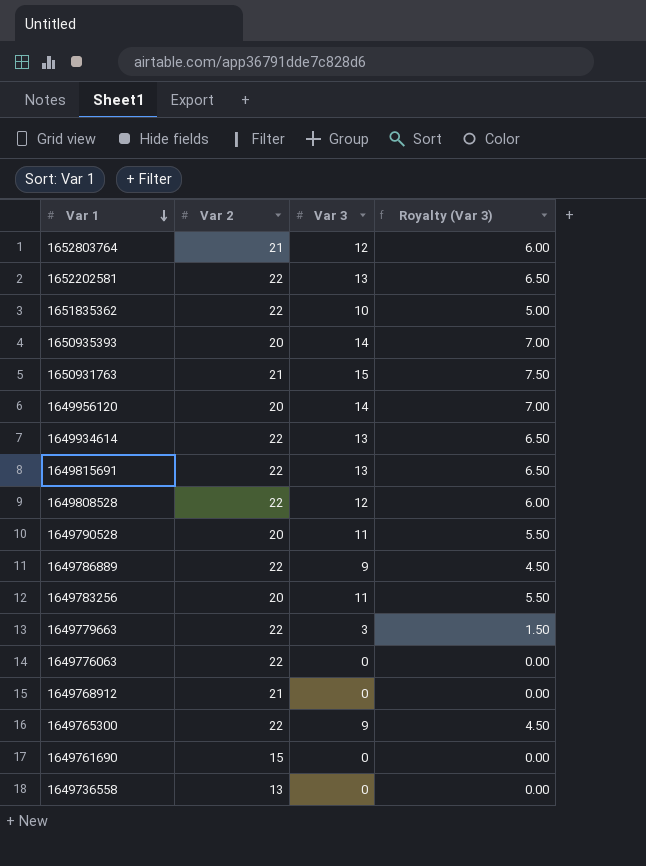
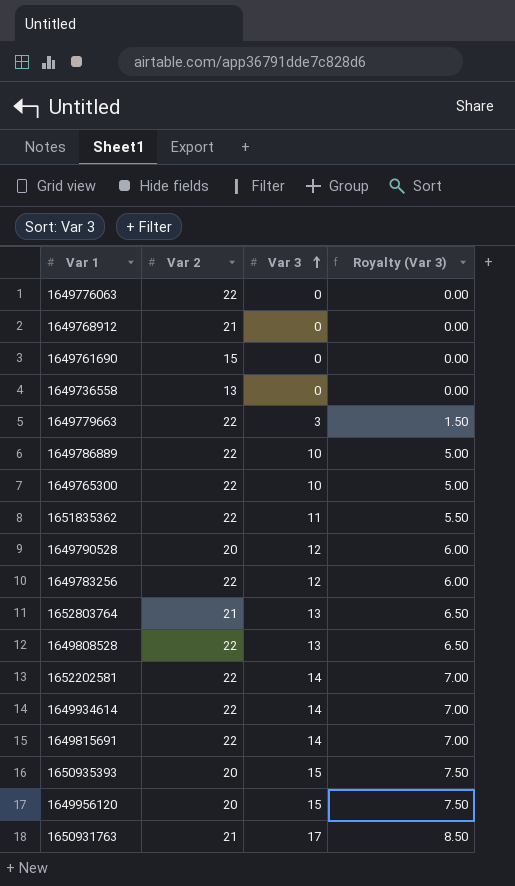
row order: Var 1 descending -> Var 3 ascending
1649786889 | Var 3: 9 -> 10
1649786889 | Royalty (Var 3): 4.50 -> 5.00
1649765300 | Var 3: 9 -> 10
1649765300 | Royalty (Var 3): 4.50 -> 5.00
1651835362 | Var 3: 10 -> 11
1651835362 | Royalty (Var 3): 5.00 -> 5.50
1649790528 | Var 3: 11 -> 12
1649790528 | Royalty (Var 3): 5.50 -> 6.00
1649783256 | Var 2: 20 -> 22
1649783256 | Var 3: 11 -> 12
1649783256 | Royalty (Var 3): 5.50 -> 6.00
1652803764 | Var 3: 12 -> 13
1652803764 | Royalty (Var 3): 6.00 -> 6.50
1649808528 | Var 3: 12 -> 13
1649808528 | Royalty (Var 3): 6.00 -> 6.50
1652202581 | Var 3: 13 -> 14
1652202581 | Royalty (Var 3): 6.50 -> 7.00
1649934614 | Var 3: 13 -> 14
1649934614 | Royalty (Var 3): 6.50 -> 7.00
1649815691 | Var 3: 13 -> 14
1649815691 | Royalty (Var 3): 6.50 -> 7.00
1650935393 | Var 3: 14 -> 15
1650935393 | Royalty (Var 3): 7.00 -> 7.50
1649956120 | Var 3: 14 -> 15
1649956120 | Royalty (Var 3): 7.00 -> 7.50
1650931763 | Var 3: 15 -> 17
1650931763 | Royalty (Var 3): 7.50 -> 8.50

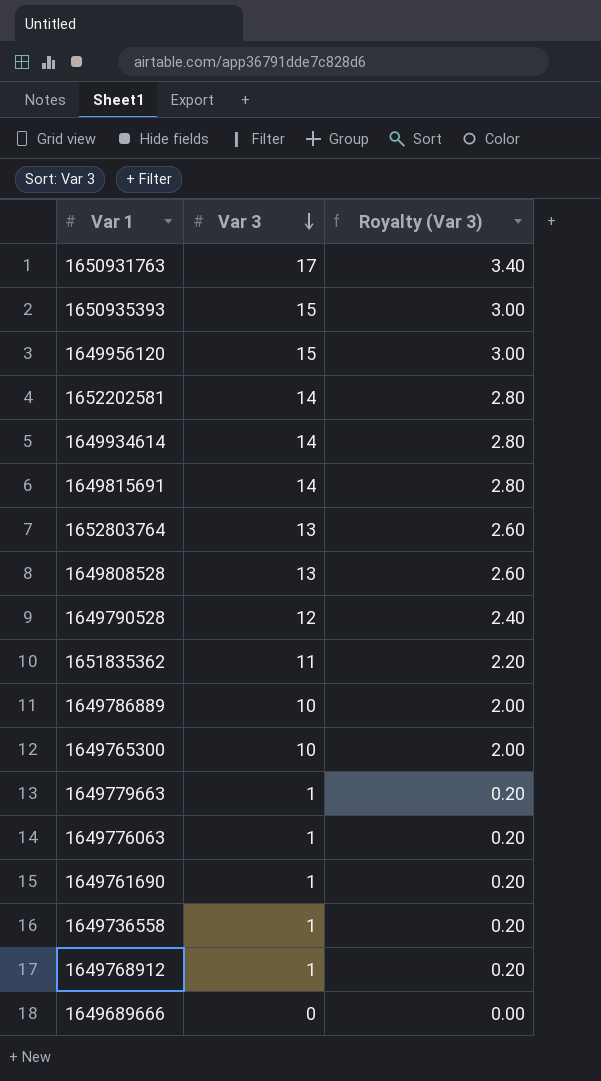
row order: Var 3 ascending -> Var 3 descending
column Var 2 | position: 2 -> none
column Royalty (Var 3) | formula: [Var 3] * 0.5 -> [Var 3] * 0.2
row 1649783256: 22 | 12 | 6.00 -> none
1649779663 | Var 3: 3 -> 1
1649776063 | Var 3: 0 -> 1
1649761690 | Var 3: 0 -> 1
1649736558 | Var 3: 0 -> 1
1649768912 | Var 3: 0 -> 1
row 1649689666: none -> 0 | 0.00

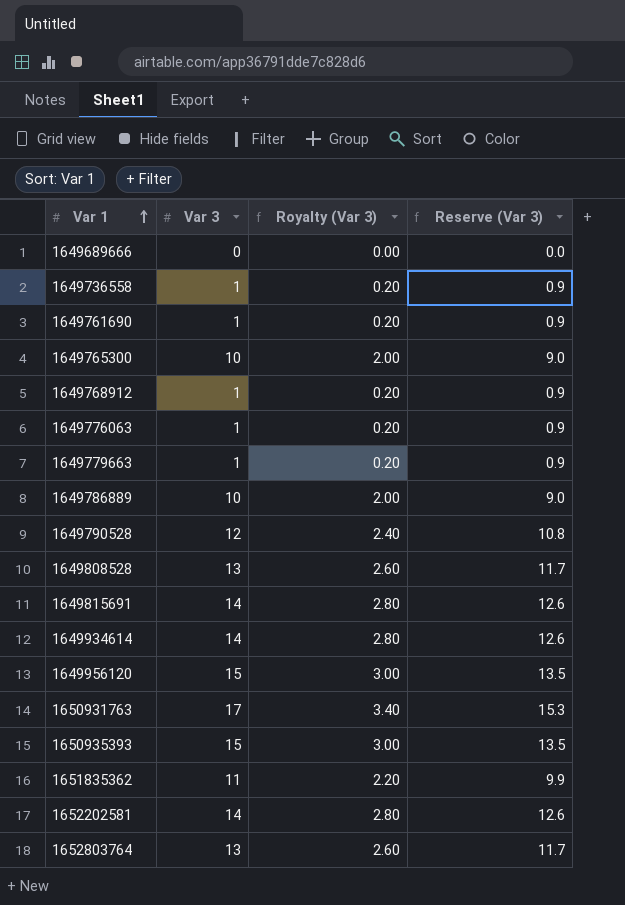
row order: Var 3 descending -> Var 1 ascending
column Reserve (Var 3) | formula: none -> [Var 3] * 0.9

